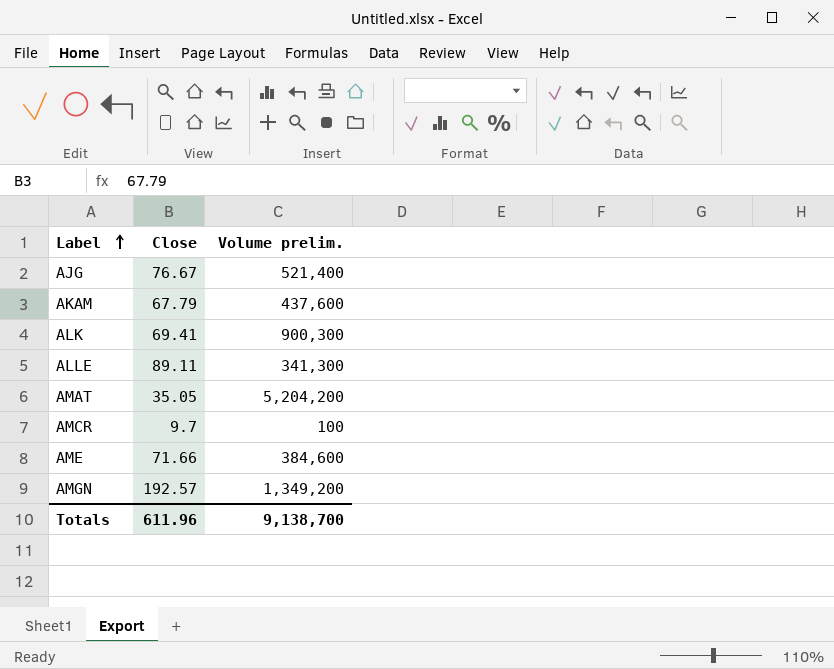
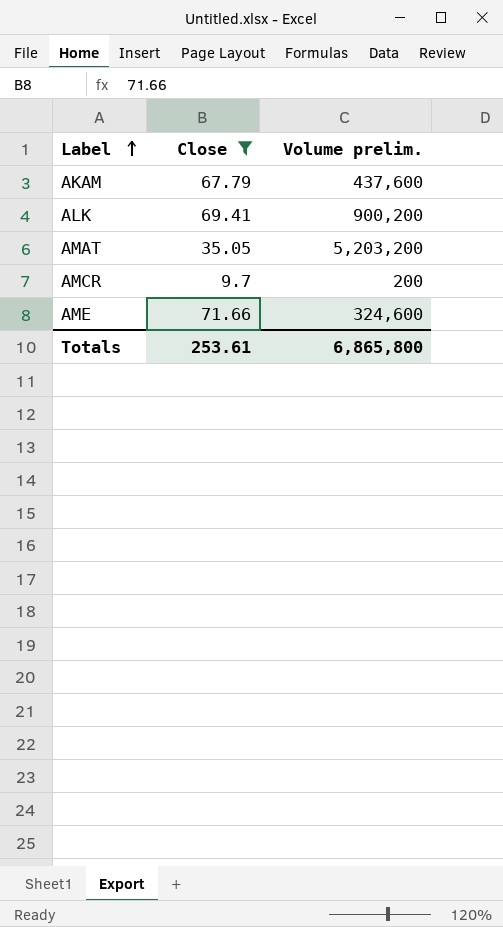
filter: none -> Close <= 71.66
ALK | Volume prelim.: 900,300 -> 900,200
AMAT | Volume prelim.: 5,204,200 -> 5,203,200
AMCR | Volume prelim.: 100 -> 200
AME | Volume prelim.: 384,600 -> 324,600
Totals | Close: 611.96 -> 253.61
Totals | Volume prelim.: 9,138,700 -> 6,865,800

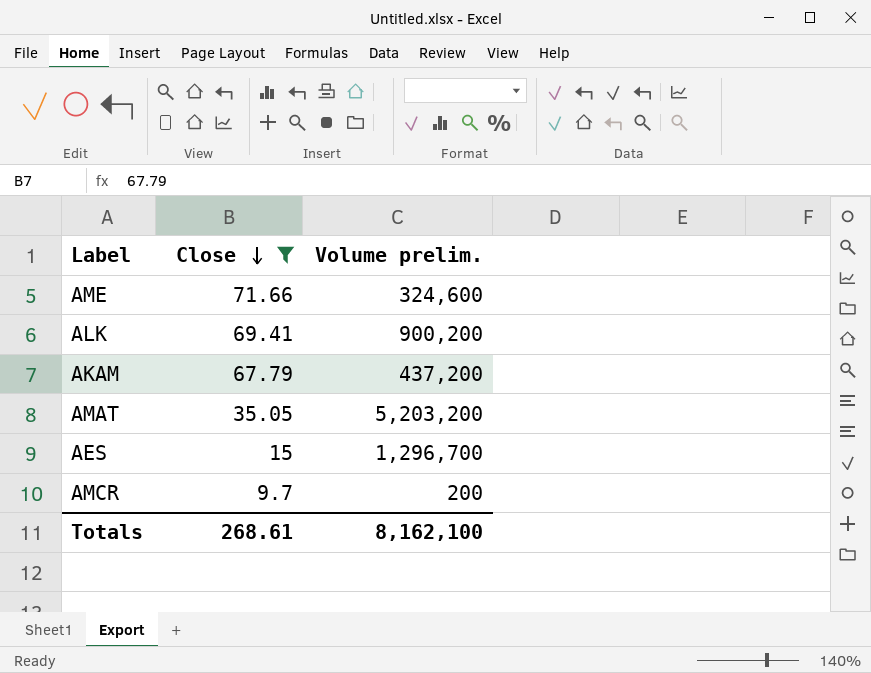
row order: Label ascending -> Close descending
AKAM | Volume prelim.: 437,600 -> 437,200
row AES: none -> 15 | 1,296,700
Totals | Close: 253.61 -> 268.61
Totals | Volume prelim.: 6,865,800 -> 8,162,100

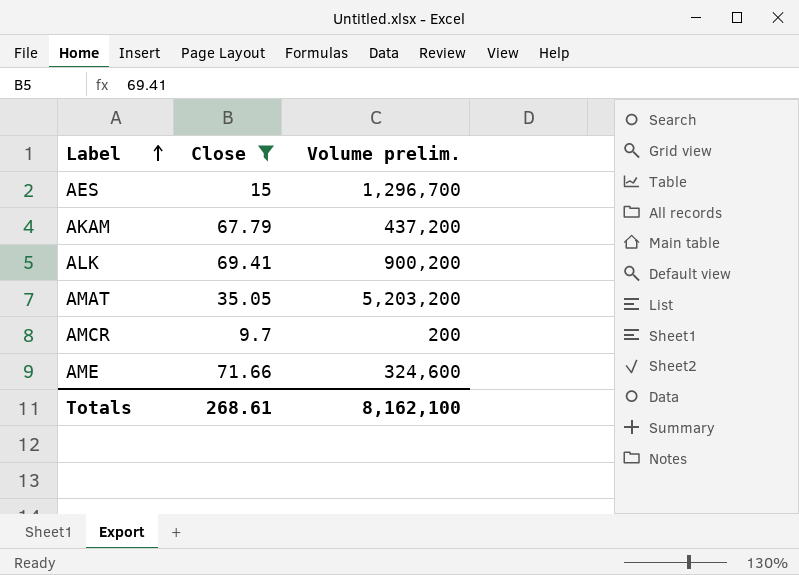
row order: Close descending -> Label ascending

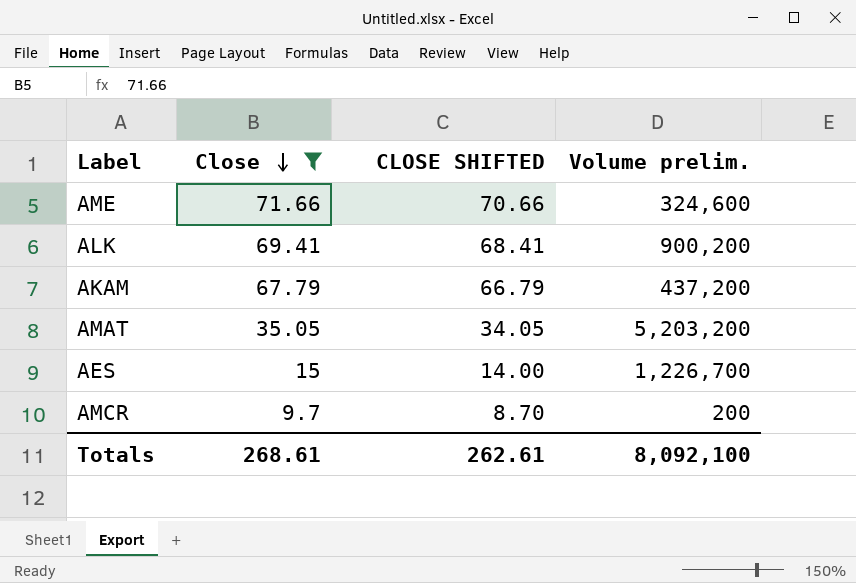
row order: Label ascending -> Close descending
column CLOSE SHIFTED | formula: none -> [Close] - 1
AES | Volume prelim.: 1,296,700 -> 1,226,700
Totals | Volume prelim.: 8,162,100 -> 8,092,100

